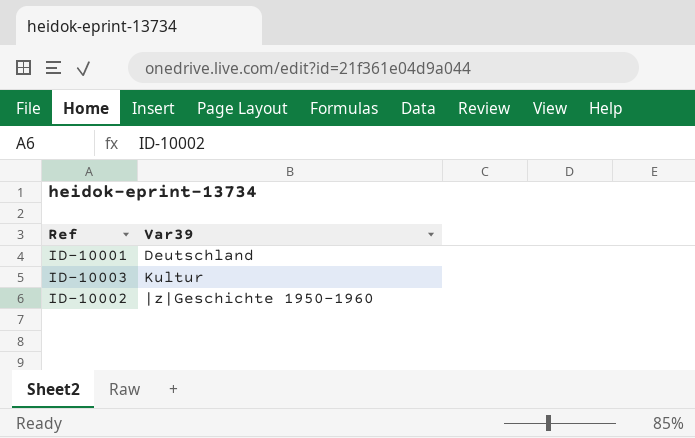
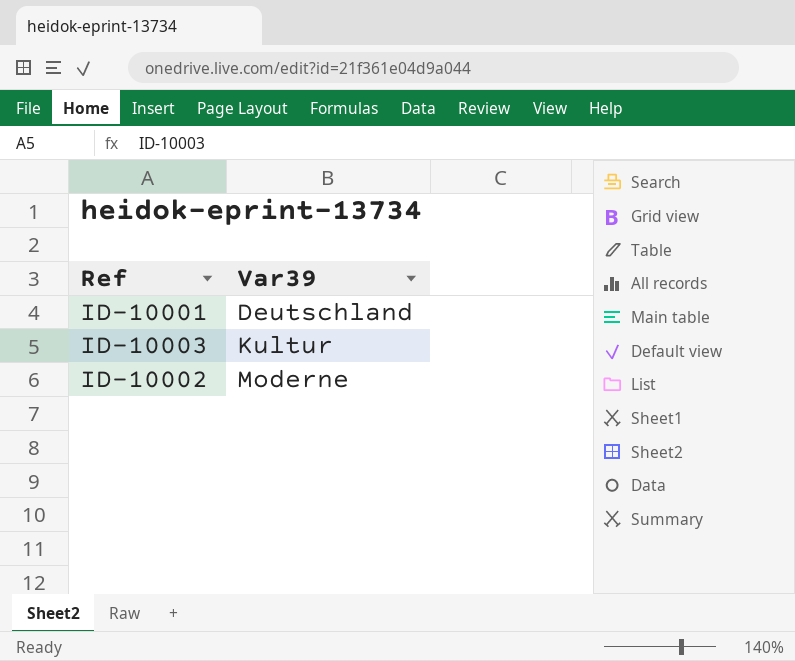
ID-10002 | Var39: |z|Geschichte 1950-1960 -> Moderne

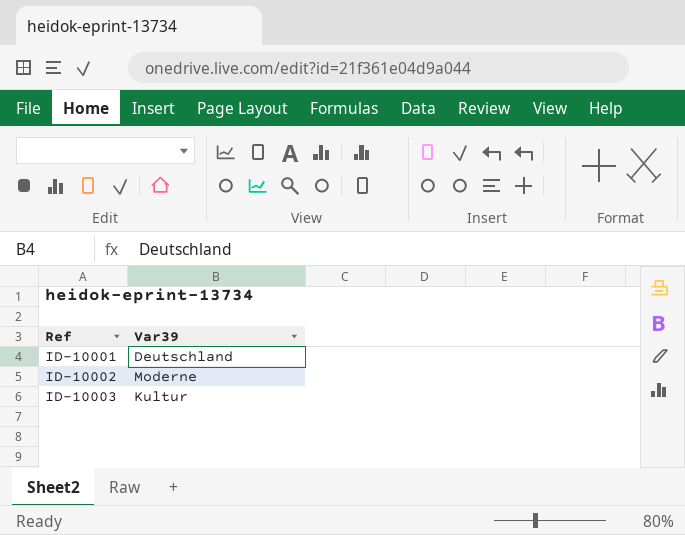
row order: Var39 ascending -> Ref ascending

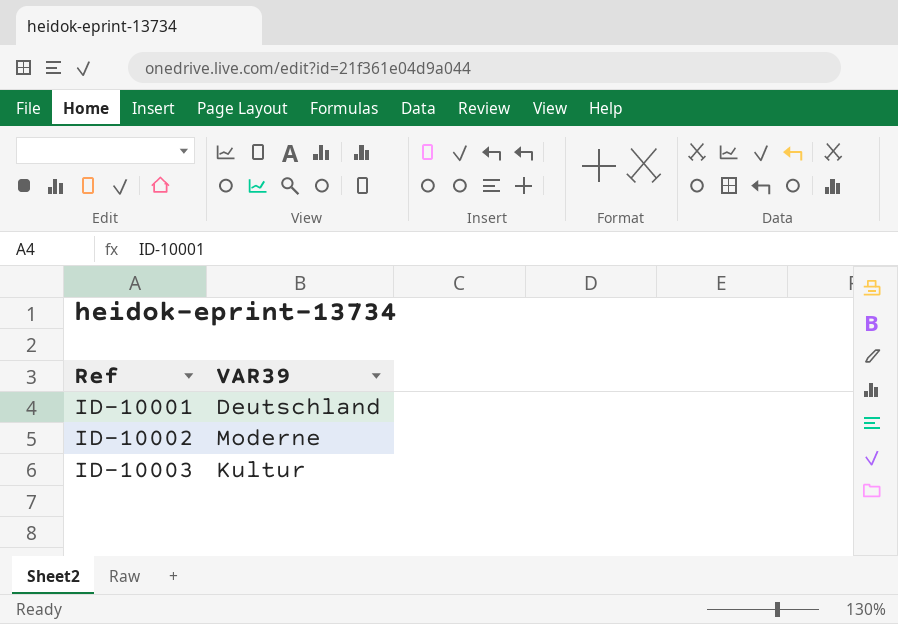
column name: Var39 -> VAR39

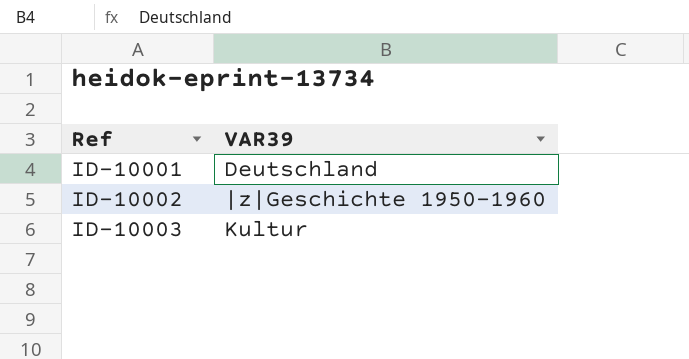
ID-10002 | VAR39: Moderne -> |z|Geschichte 1950-1960

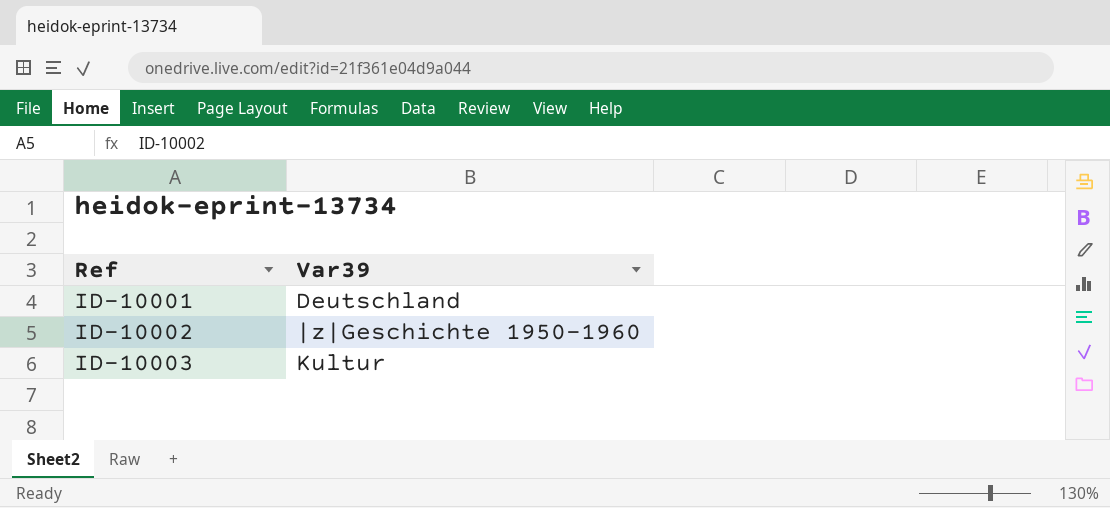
column name: VAR39 -> Var39

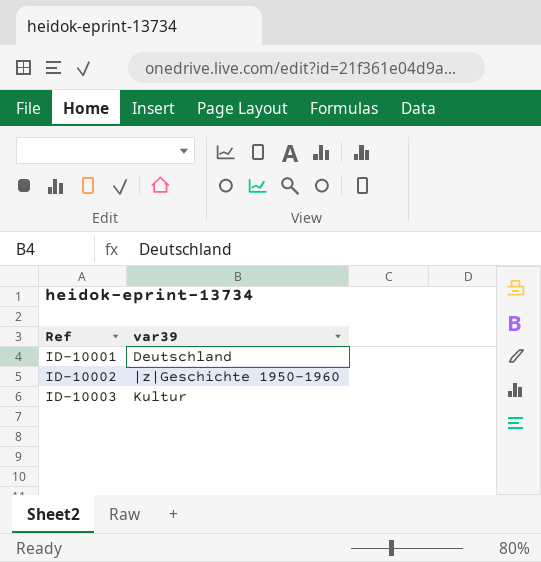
column name: Var39 -> var39

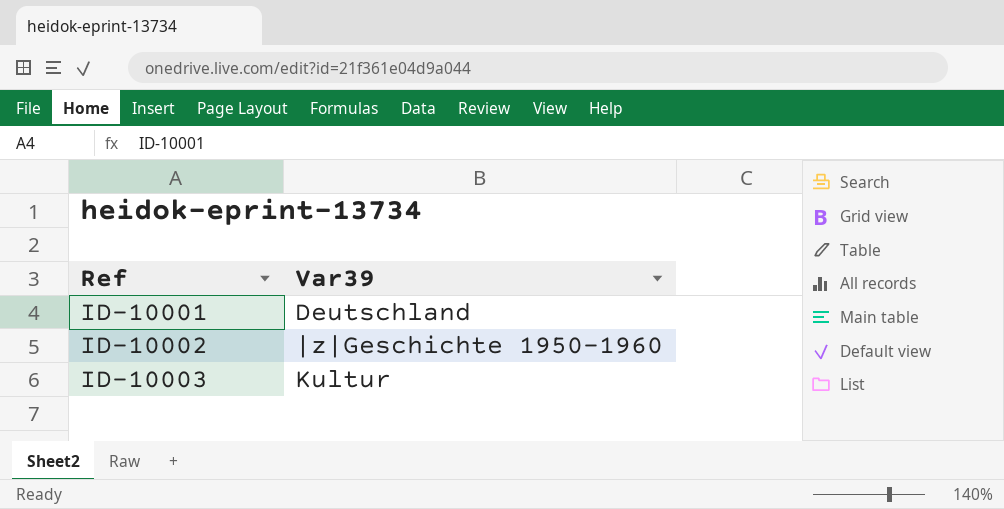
column name: var39 -> Var39

